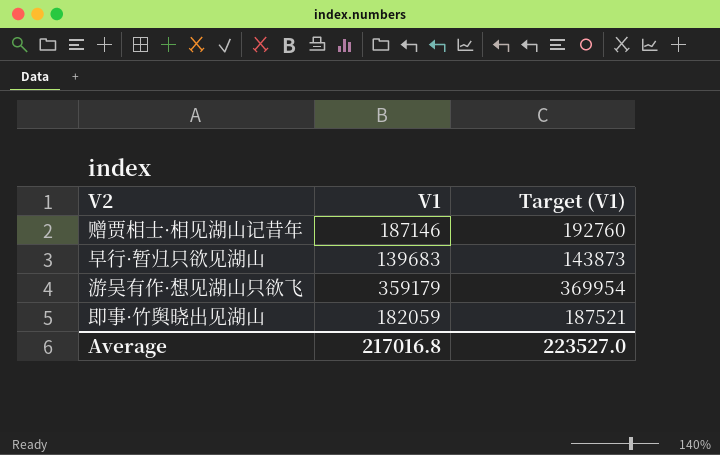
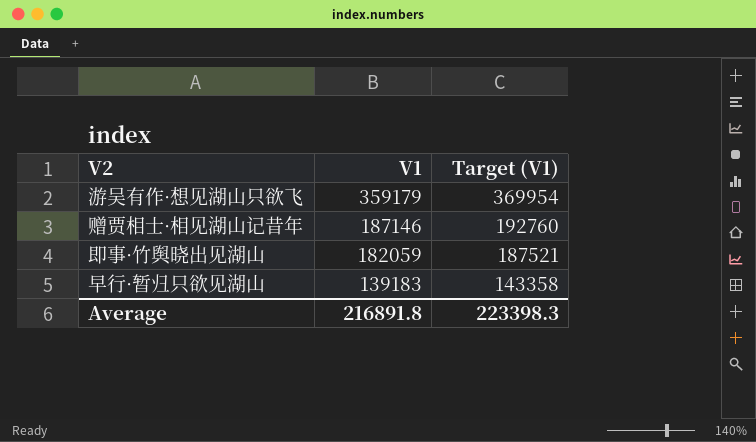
row order: none -> V1 descending
早行·暂归只欲见湖山 | V1: 139683 -> 139183
早行·暂归只欲见湖山 | Target (V1): 143873 -> 143358
Average | V1: 217016.8 -> 216891.8
Average | Target (V1): 223527.0 -> 223398.3

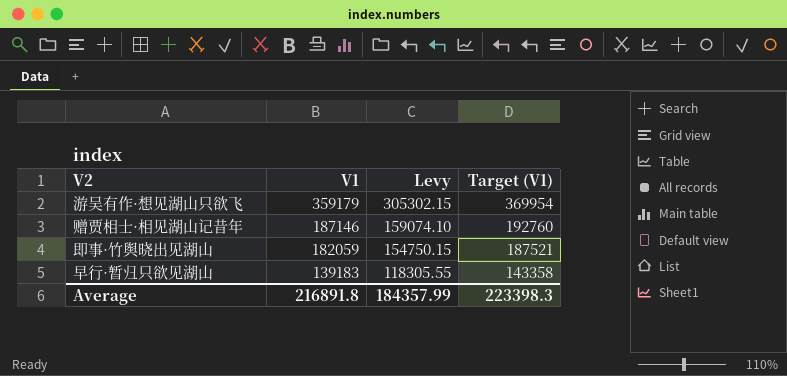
column Levy | formula: none -> [V1] * 0.85

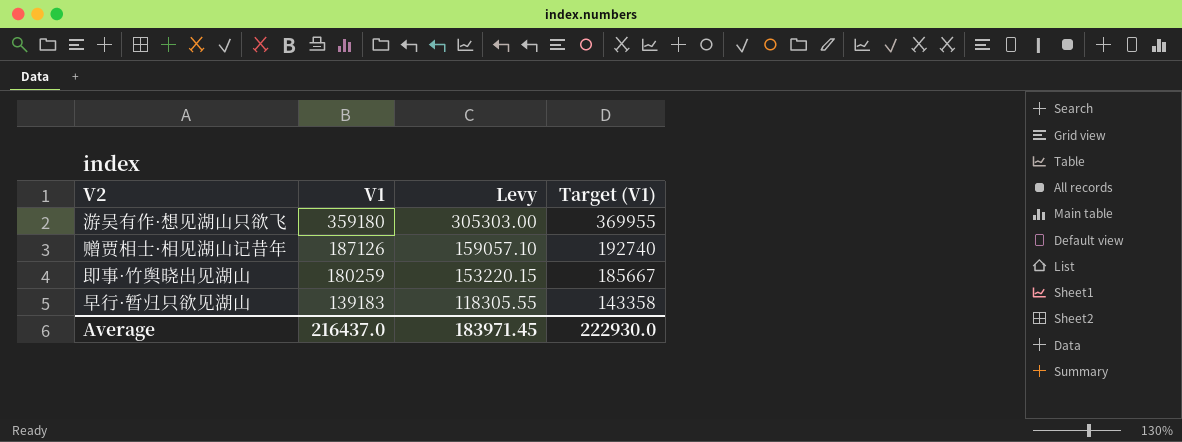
游吴有作·想见湖山只欲飞 | V1: 359179 -> 359180
游吴有作·想见湖山只欲飞 | Levy: 305302.15 -> 305303.00
游吴有作·想见湖山只欲飞 | Target (V1): 369954 -> 369955
赠贾相士·相见湖山记昔年 | V1: 187146 -> 187126
赠贾相士·相见湖山记昔年 | Levy: 159074.10 -> 159057.10
赠贾相士·相见湖山记昔年 | Target (V1): 192760 -> 192740
即事·竹舆晓出见湖山 | V1: 182059 -> 180259
即事·竹舆晓出见湖山 | Levy: 154750.15 -> 153220.15
即事·竹舆晓出见湖山 | Target (V1): 187521 -> 185667
Average | V1: 216891.8 -> 216437.0
Average | Levy: 184357.99 -> 183971.45
Average | Target (V1): 223398.3 -> 222930.0

